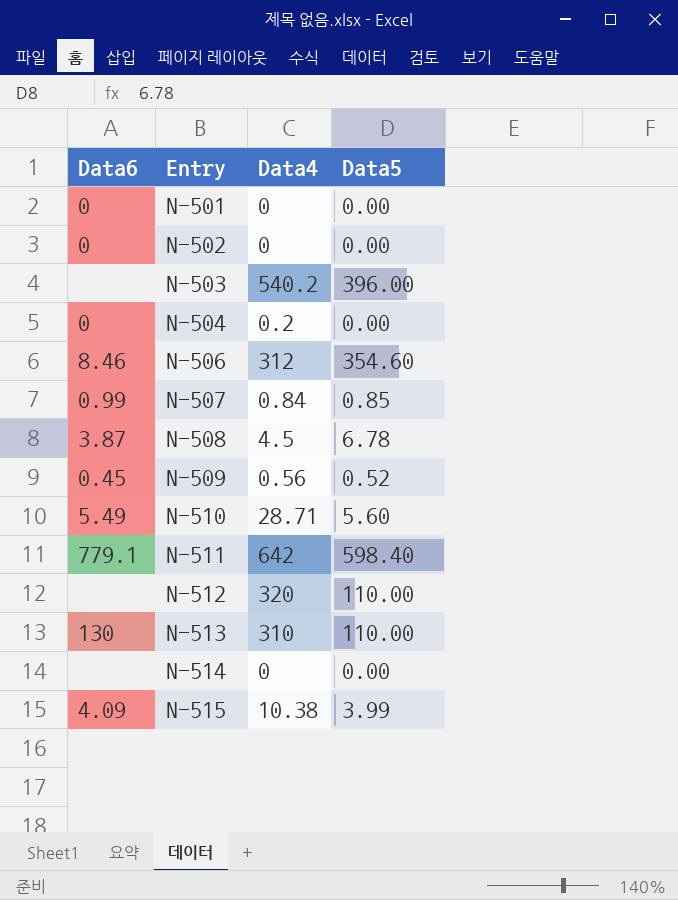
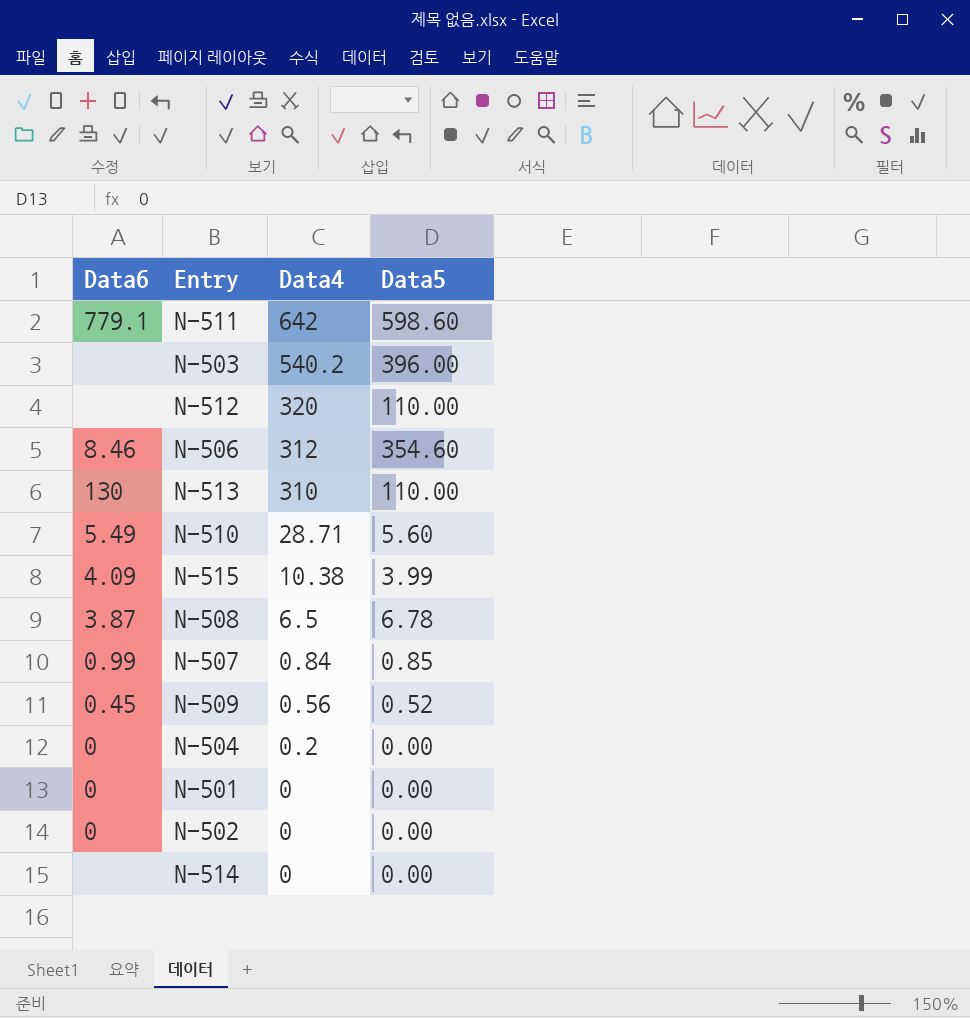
row order: Entry ascending -> Data4 descending
N-511 | Data5: 598.40 -> 598.60
N-508 | Data4: 4.5 -> 6.5

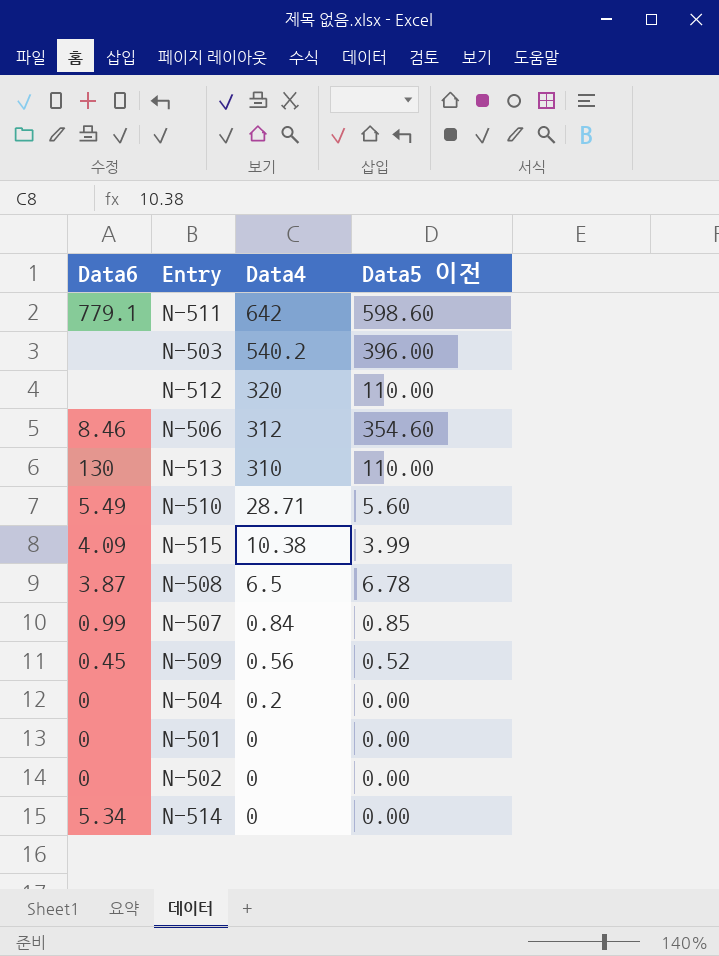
column name: Data5 -> Data5 이전
N-514 | Data6: none -> 5.34

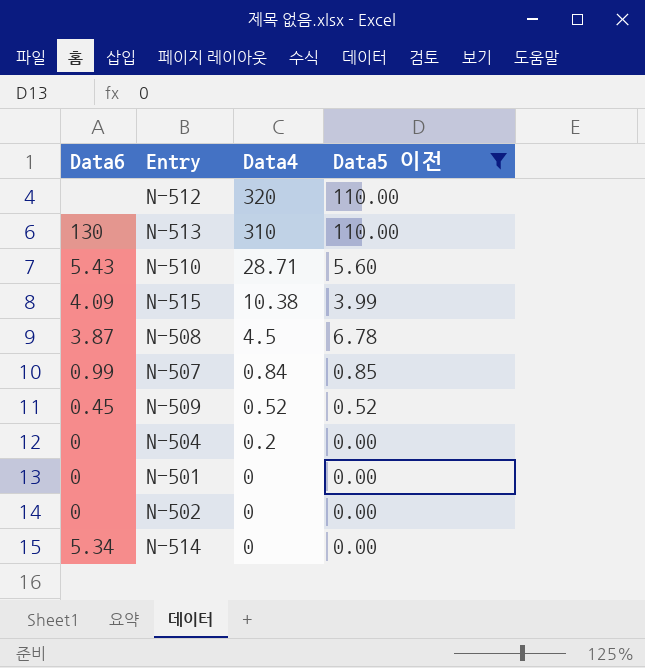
filter: none -> Data5 이전 <= 110.00
N-510 | Data6: 5.49 -> 5.43
N-508 | Data4: 6.5 -> 4.5
N-509 | Data4: 0.56 -> 0.52

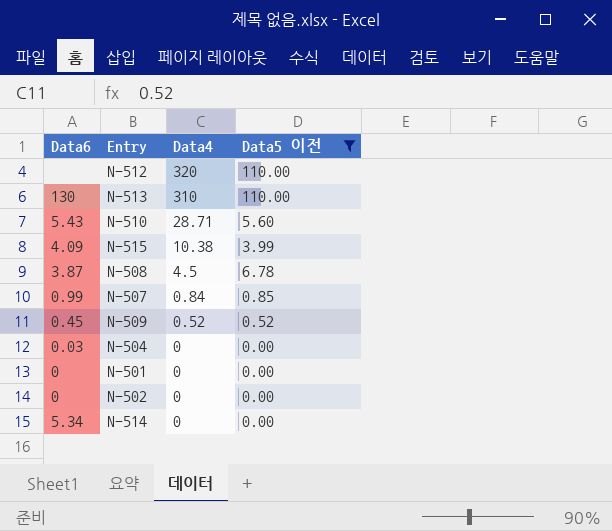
N-504 | Data6: 0 -> 0.03
N-504 | Data4: 0.2 -> 0

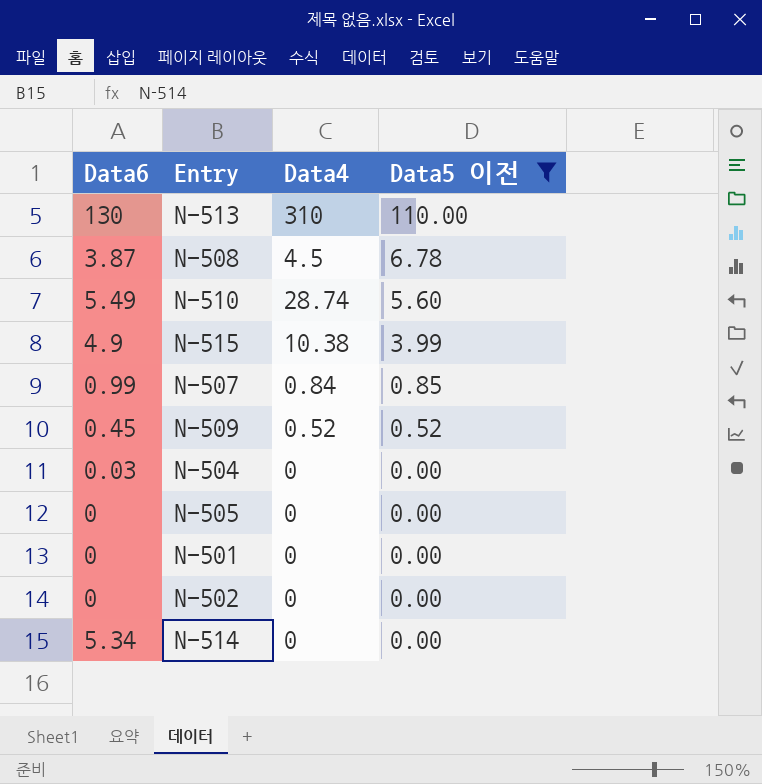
row order: Data4 descending -> Data5 이전 descending
row N-512: none | 320 | 110.00 -> none
N-510 | Data6: 5.43 -> 5.49
N-510 | Data4: 28.71 -> 28.74
N-515 | Data6: 4.09 -> 4.9
row N-505: none -> 0 | 0 | 0.00

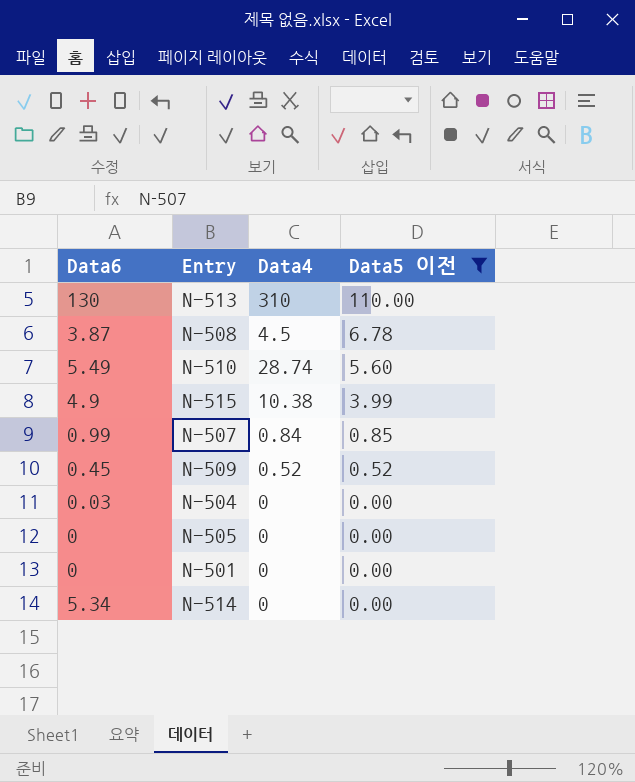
row N-502: 0 | 0 | 0.00 -> none

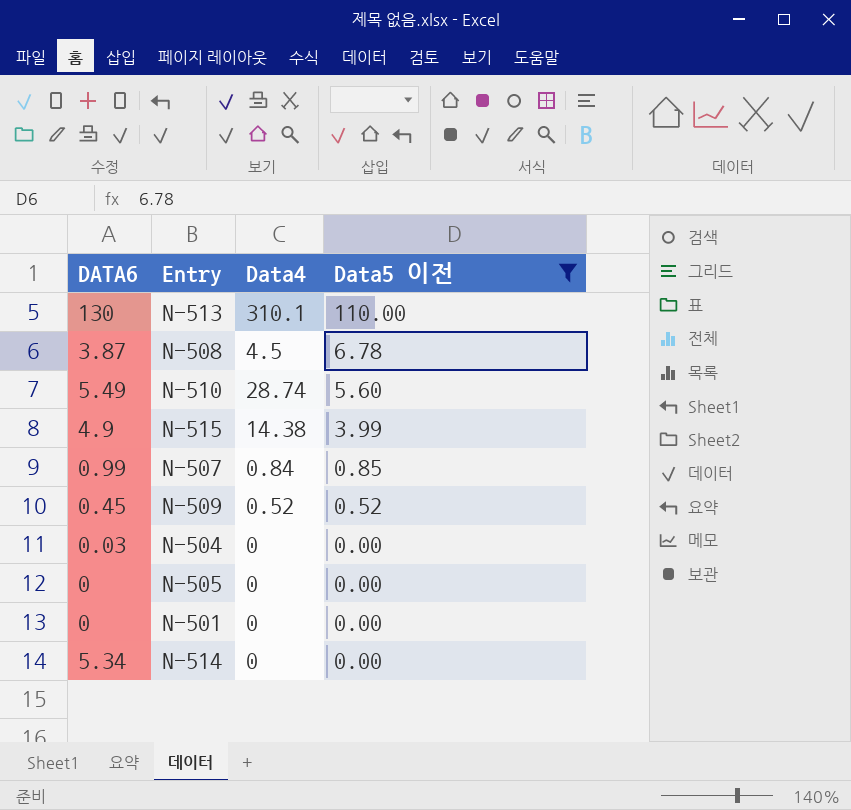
column name: Data6 -> DATA6
N-513 | Data4: 310 -> 310.1
N-515 | Data4: 10.38 -> 14.38

